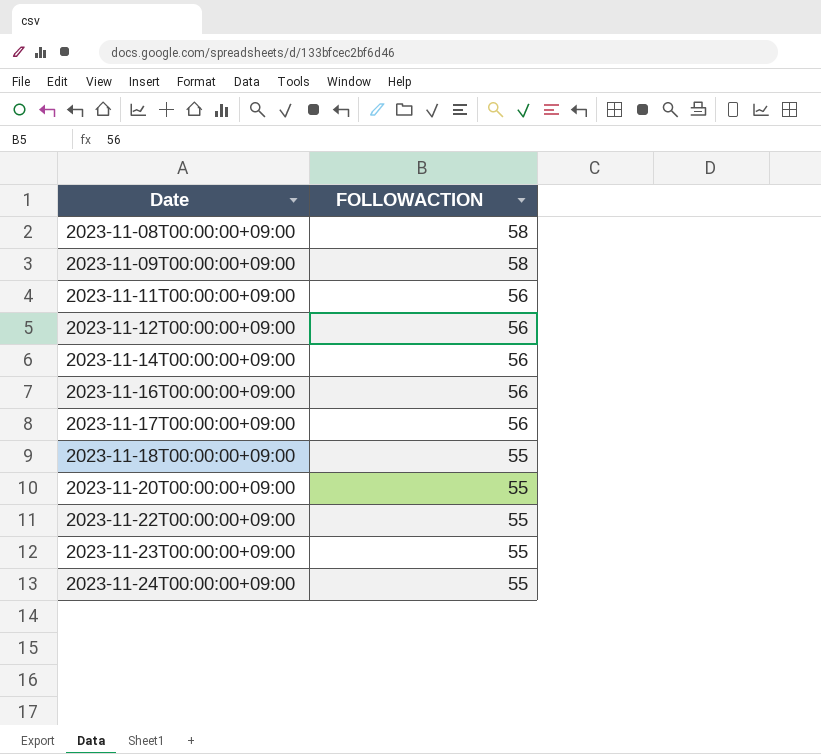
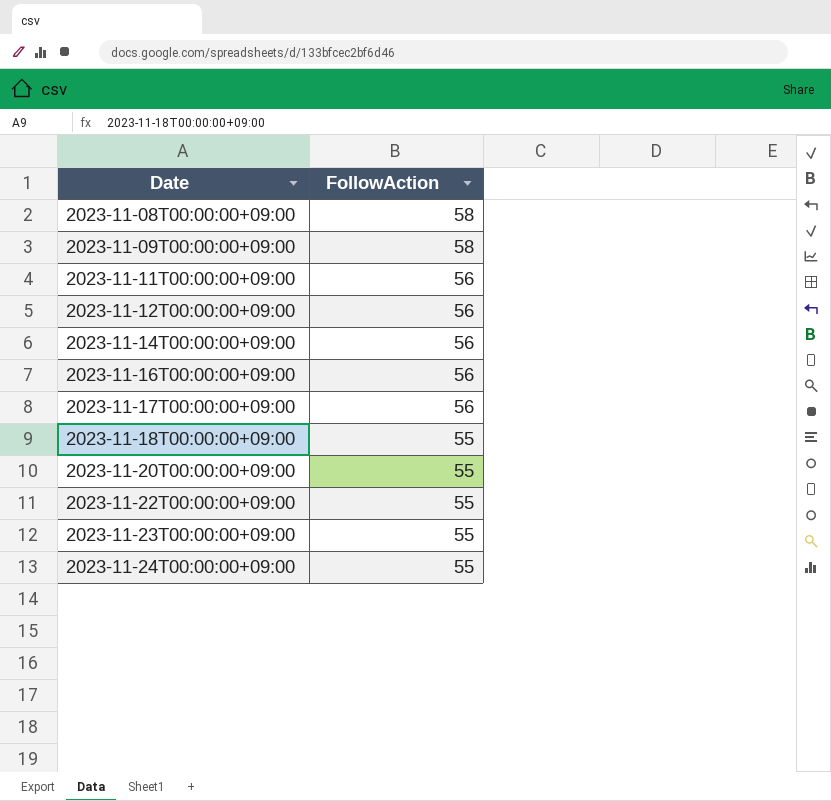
column name: FOLLOWACTION -> FollowAction

